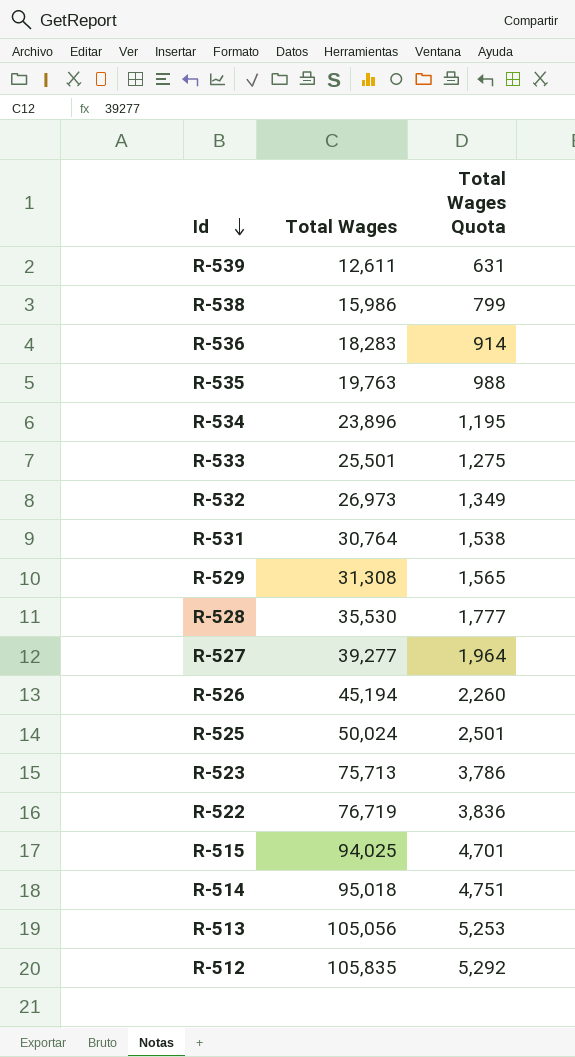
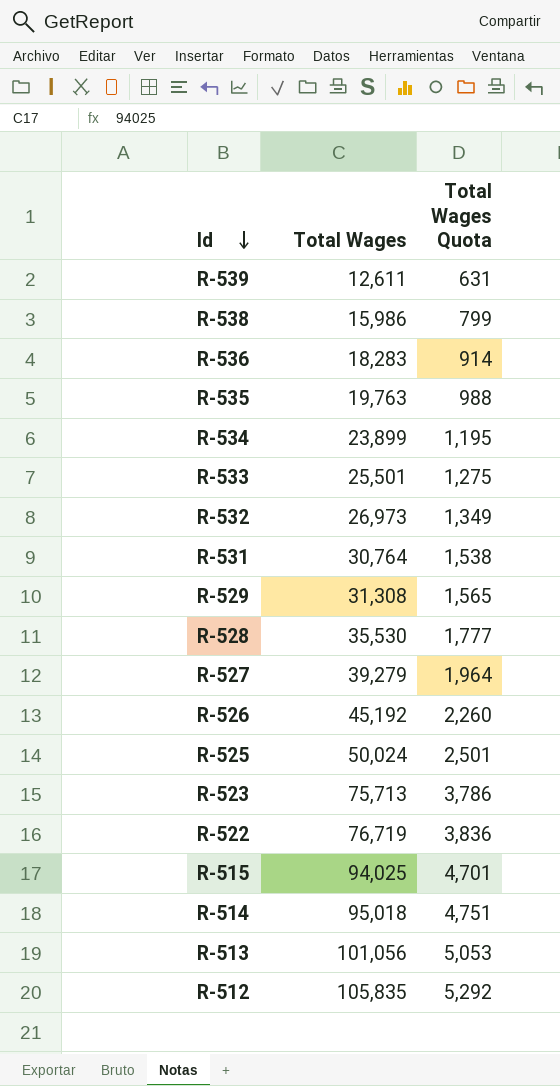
R-534 | Total Wages: 23,896 -> 23,899
R-527 | Total Wages: 39,277 -> 39,279
R-526 | Total Wages: 45,194 -> 45,192
R-513 | Total Wages: 105,056 -> 101,056
R-513 | Total Wages Quota: 5,253 -> 5,053

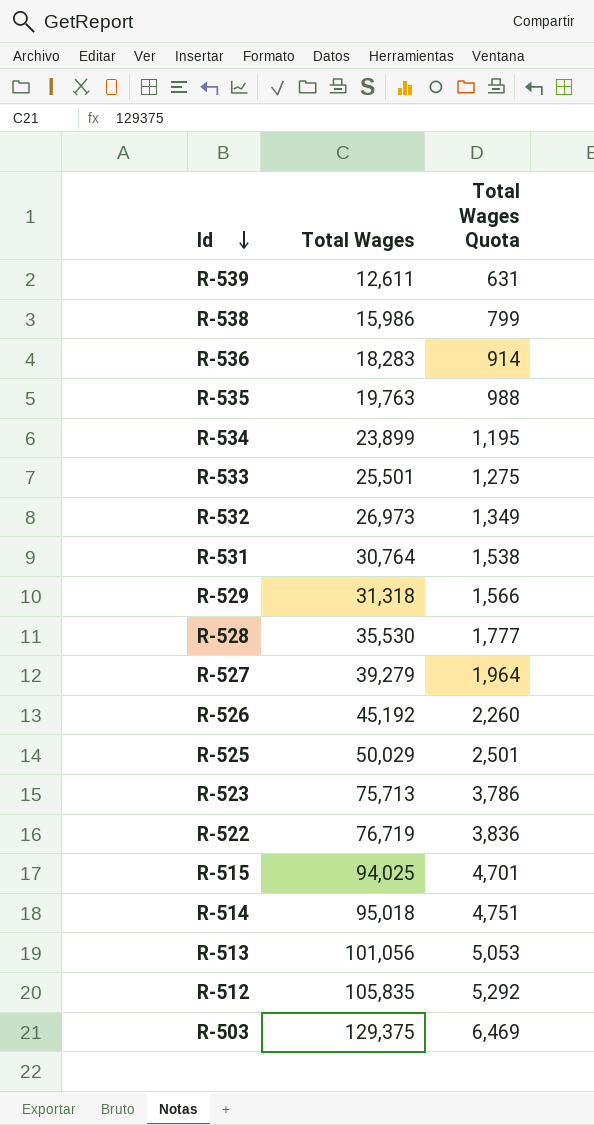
R-529 | Total Wages: 31,308 -> 31,318
R-529 | Total Wages Quota: 1,565 -> 1,566
R-525 | Total Wages: 50,024 -> 50,029
row R-503: none -> 129,375 | 6,469

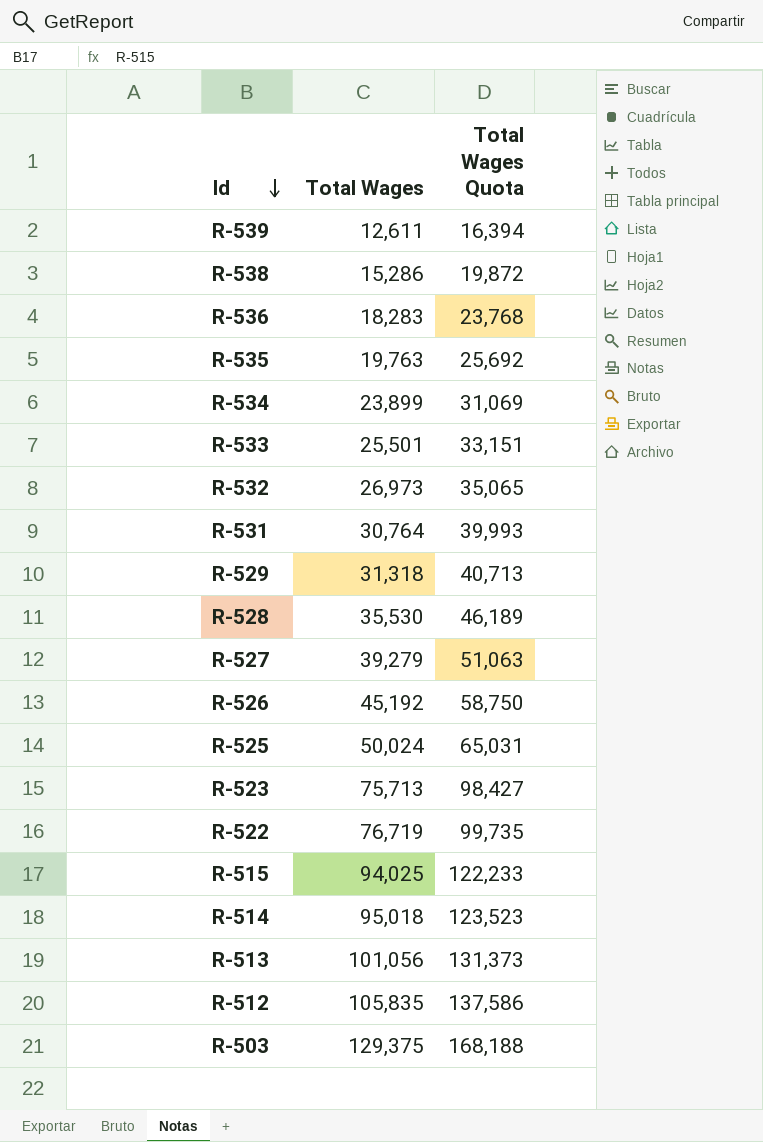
column Total Wages Quota | formula: [Total Wages] * 0.05 -> [Total Wages] * 1.3
R-538 | Total Wages: 15,986 -> 15,286
R-525 | Total Wages: 50,029 -> 50,024

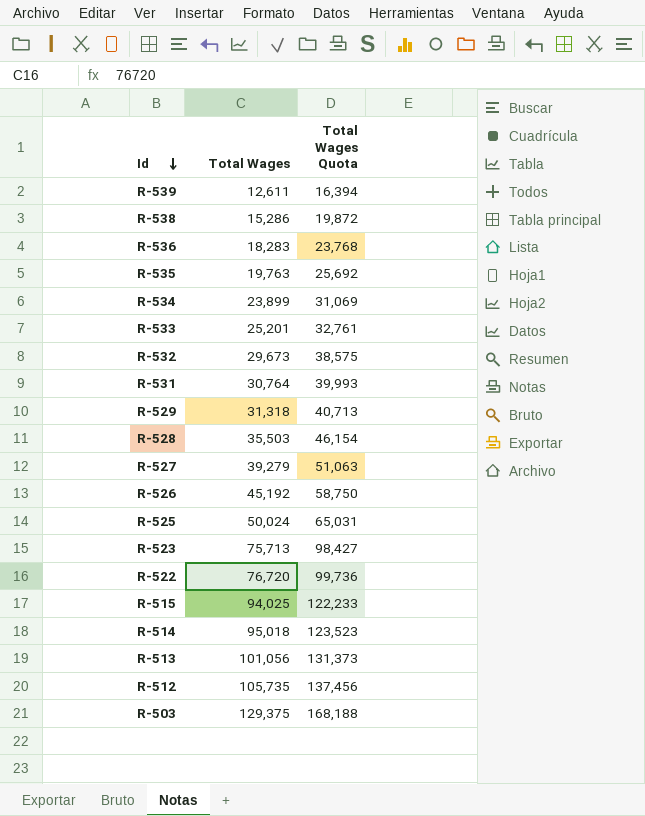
R-533 | Total Wages: 25,501 -> 25,201
R-533 | Total Wages Quota: 33,151 -> 32,761
R-532 | Total Wages: 26,973 -> 29,673
R-532 | Total Wages Quota: 35,065 -> 38,575
R-528 | Total Wages: 35,530 -> 35,503
R-528 | Total Wages Quota: 46,189 -> 46,154
R-522 | Total Wages: 76,719 -> 76,720
R-522 | Total Wages Quota: 99,735 -> 99,736
R-512 | Total Wages: 105,835 -> 105,735
R-512 | Total Wages Quota: 137,586 -> 137,456

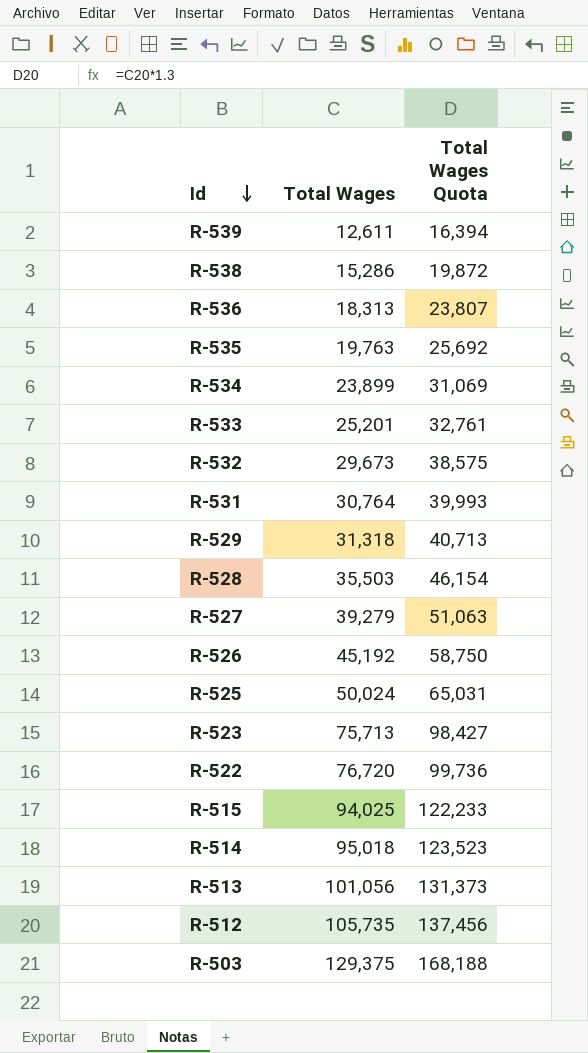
R-536 | Total Wages: 18,283 -> 18,313
R-536 | Total Wages Quota: 23,768 -> 23,807

